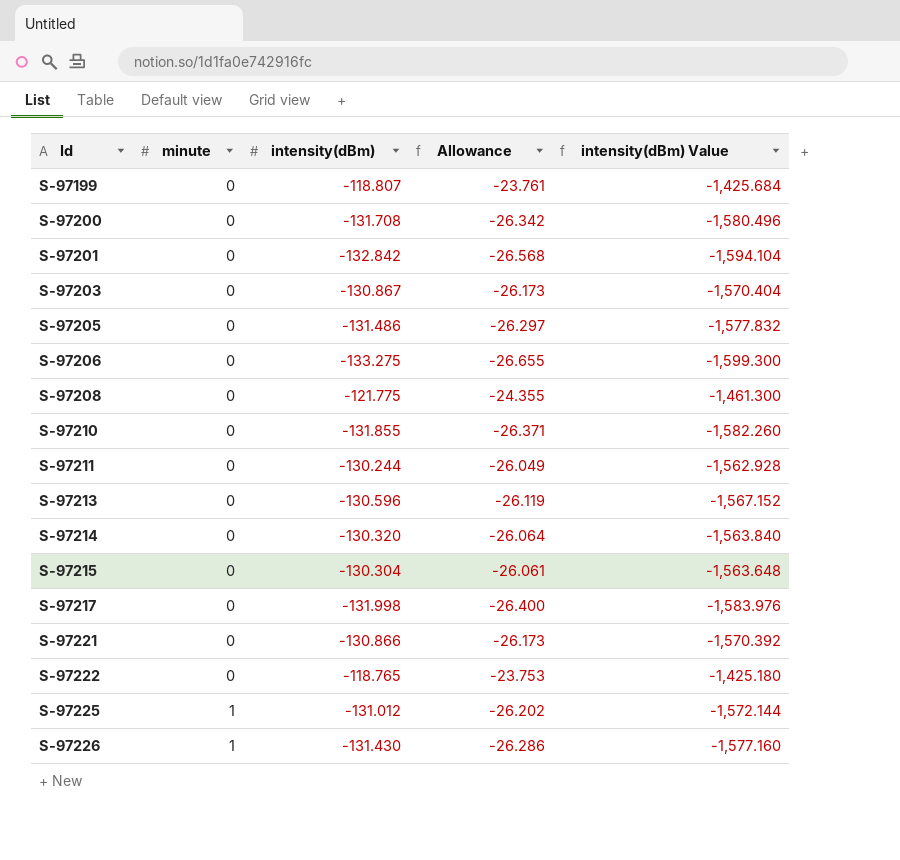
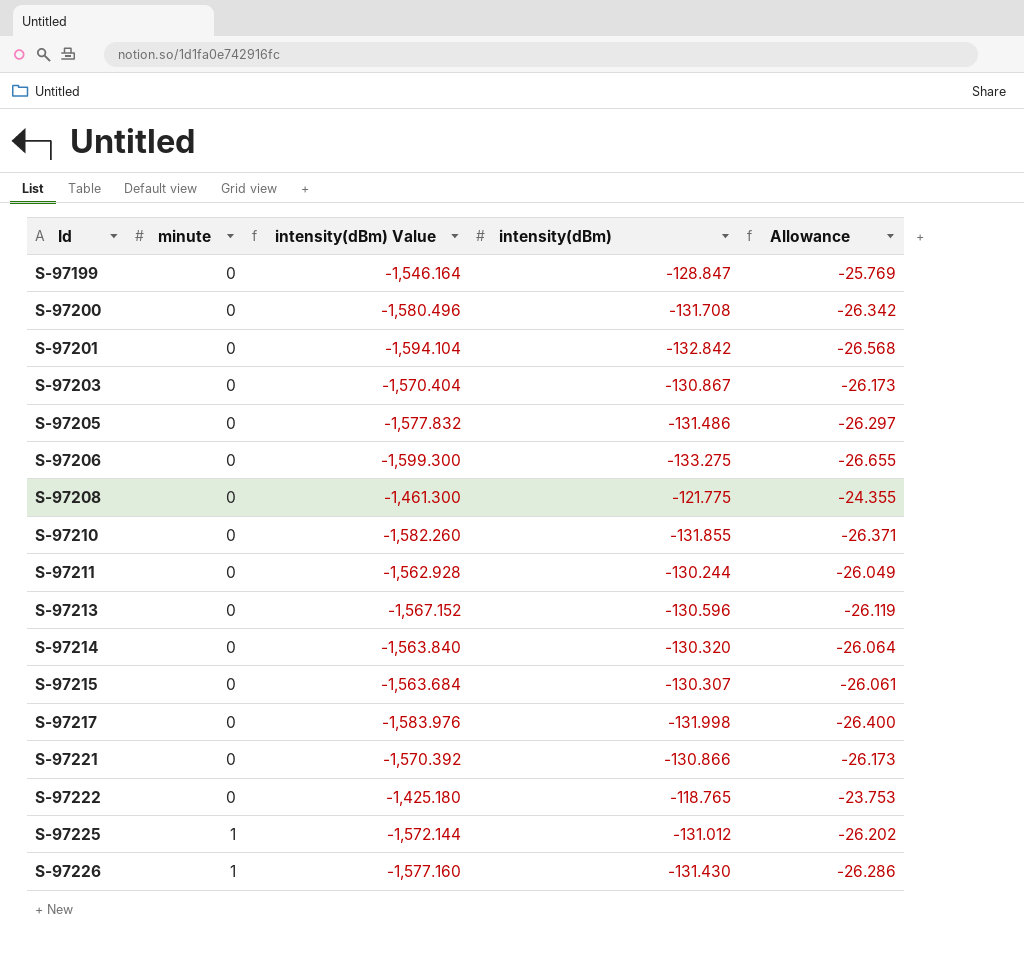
column intensity(dBm) Value | position: 5 -> 3
S-97199 | intensity(dBm) Value: -1,425.684 -> -1,546.164
S-97199 | intensity(dBm): -118.807 -> -128.847
S-97199 | Allowance: -23.761 -> -25.769
S-97215 | intensity(dBm) Value: -1,563.648 -> -1,563.684
S-97215 | intensity(dBm): -130.304 -> -130.307

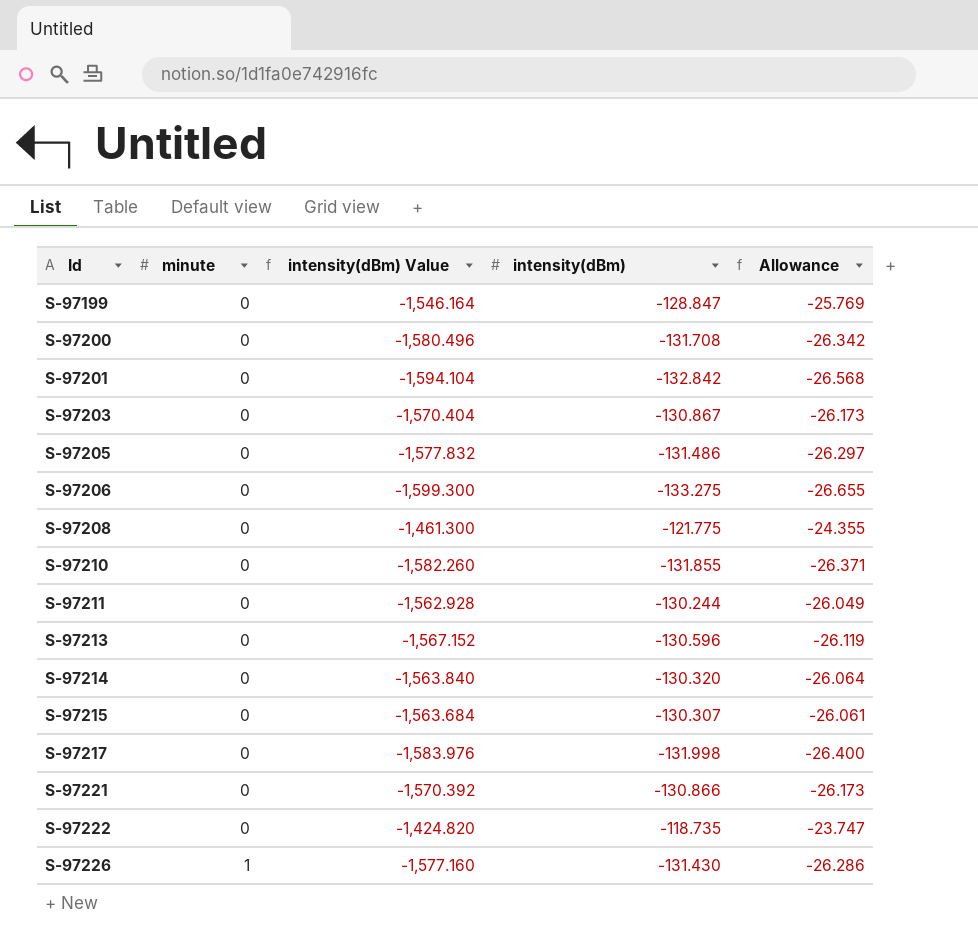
row S-97225: 1 | -1,572.144 | -131.012 | -26.202 -> none
S-97222 | intensity(dBm) Value: -1,425.180 -> -1,424.820
S-97222 | intensity(dBm): -118.765 -> -118.735
S-97222 | Allowance: -23.753 -> -23.747

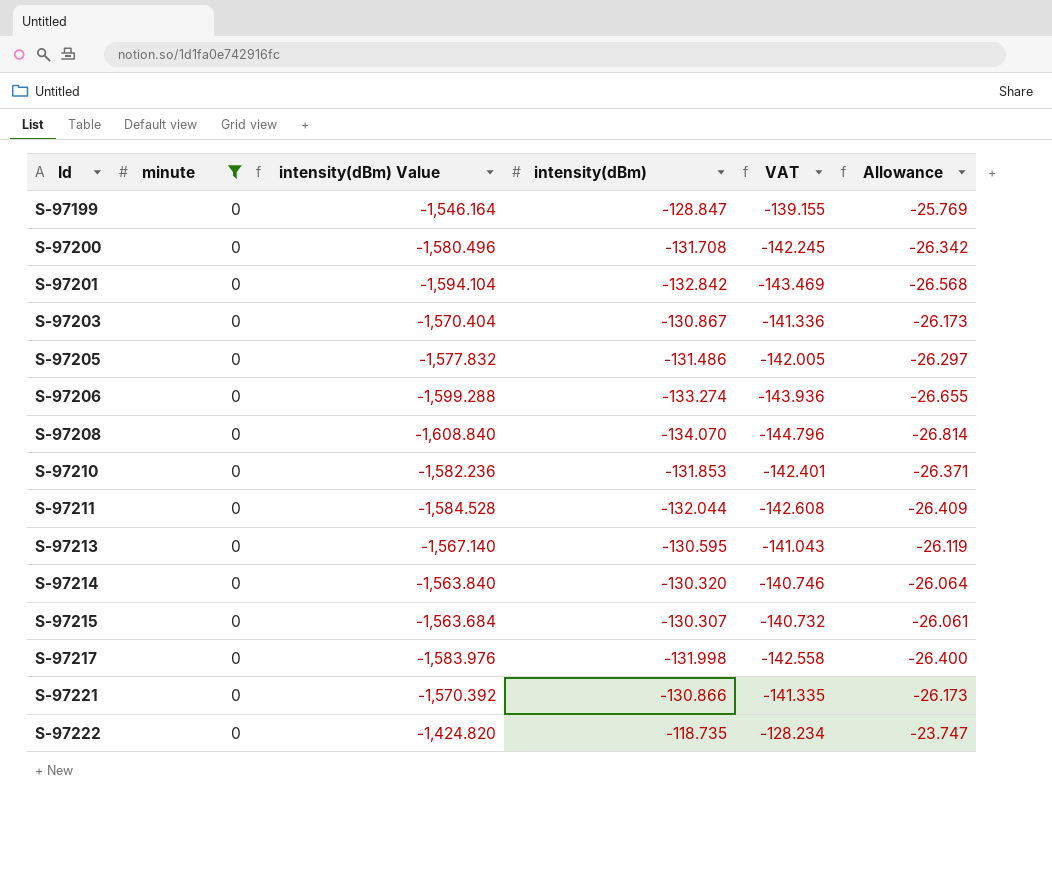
filter: none -> minute = 0
column VAT | formula: none -> [intensity(dBm)] * 1.08
S-97206 | intensity(dBm) Value: -1,599.300 -> -1,599.288
S-97206 | intensity(dBm): -133.275 -> -133.274
S-97208 | intensity(dBm) Value: -1,461.300 -> -1,608.840
S-97208 | intensity(dBm): -121.775 -> -134.070
S-97208 | Allowance: -24.355 -> -26.814
S-97210 | intensity(dBm) Value: -1,582.260 -> -1,582.236
S-97210 | intensity(dBm): -131.855 -> -131.853
S-97211 | intensity(dBm) Value: -1,562.928 -> -1,584.528
S-97211 | intensity(dBm): -130.244 -> -132.044
S-97211 | Allowance: -26.049 -> -26.409
S-97213 | intensity(dBm) Value: -1,567.152 -> -1,567.140
S-97213 | intensity(dBm): -130.596 -> -130.595

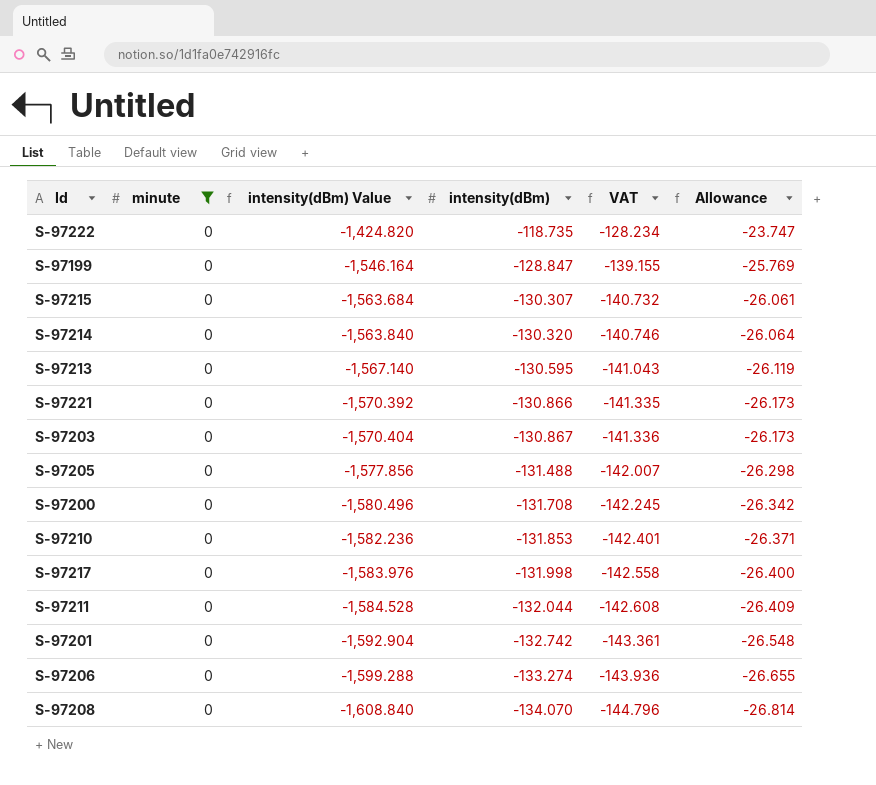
row order: Id ascending -> intensity(dBm) Value descending
S-97205 | intensity(dBm) Value: -1,577.832 -> -1,577.856
S-97205 | intensity(dBm): -131.486 -> -131.488
S-97205 | VAT: -142.005 -> -142.007
S-97205 | Allowance: -26.297 -> -26.298
S-97201 | intensity(dBm) Value: -1,594.104 -> -1,592.904
S-97201 | intensity(dBm): -132.842 -> -132.742
S-97201 | VAT: -143.469 -> -143.361
S-97201 | Allowance: -26.568 -> -26.548

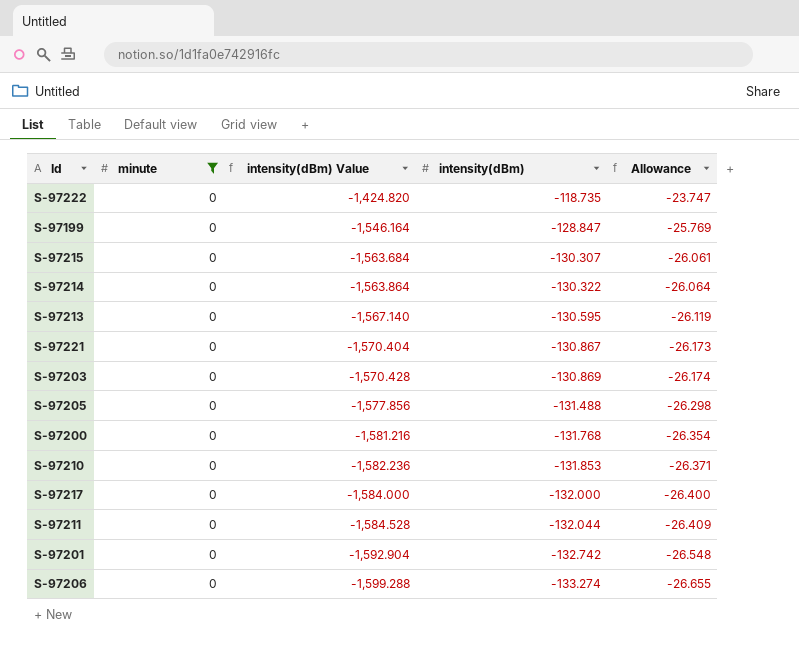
column VAT | formula: [intensity(dBm)] * 1.08 -> none
row S-97208: 0 | -1,608.840 | -134.070 | -144.796 | -26.814 -> none
S-97214 | intensity(dBm) Value: -1,563.840 -> -1,563.864
S-97214 | intensity(dBm): -130.320 -> -130.322
S-97221 | intensity(dBm) Value: -1,570.392 -> -1,570.404
S-97221 | intensity(dBm): -130.866 -> -130.867
S-97203 | intensity(dBm) Value: -1,570.404 -> -1,570.428
S-97203 | intensity(dBm): -130.867 -> -130.869
S-97203 | Allowance: -26.173 -> -26.174
S-97200 | intensity(dBm) Value: -1,580.496 -> -1,581.216
S-97200 | intensity(dBm): -131.708 -> -131.768
S-97200 | Allowance: -26.342 -> -26.354
S-97217 | intensity(dBm) Value: -1,583.976 -> -1,584.000
S-97217 | intensity(dBm): -131.998 -> -132.000

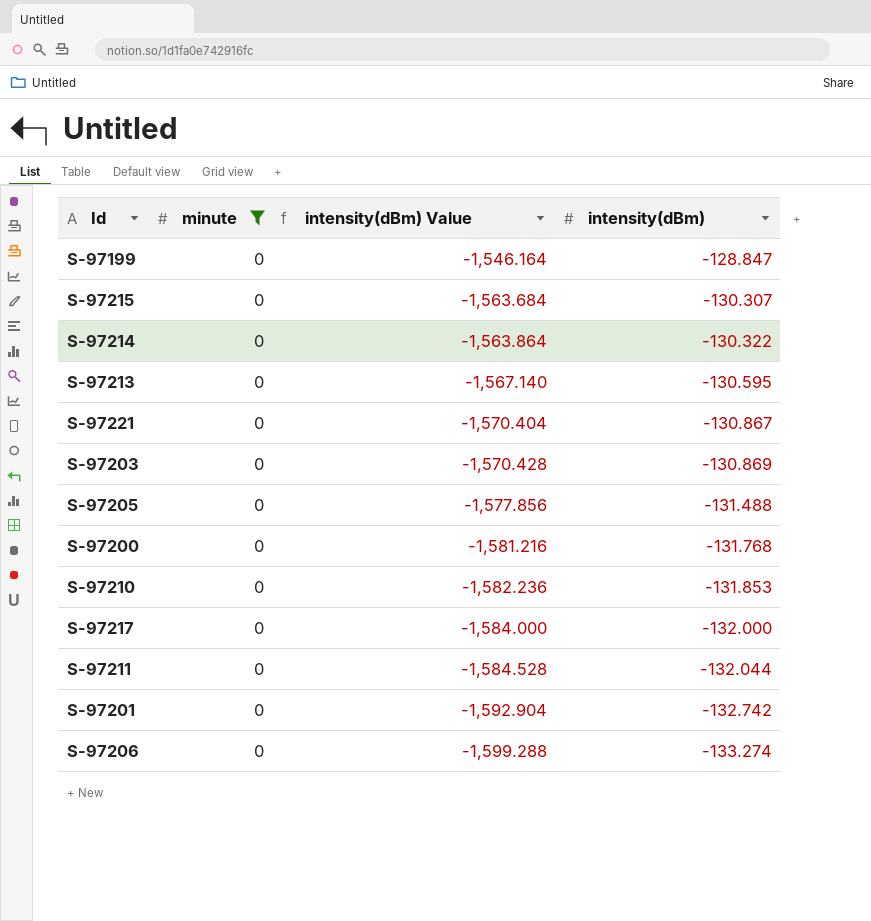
column Allowance | formula: [intensity(dBm)] * 0.2 -> none
row S-97222: 0 | -1,424.820 | -118.735 | -23.747 -> none

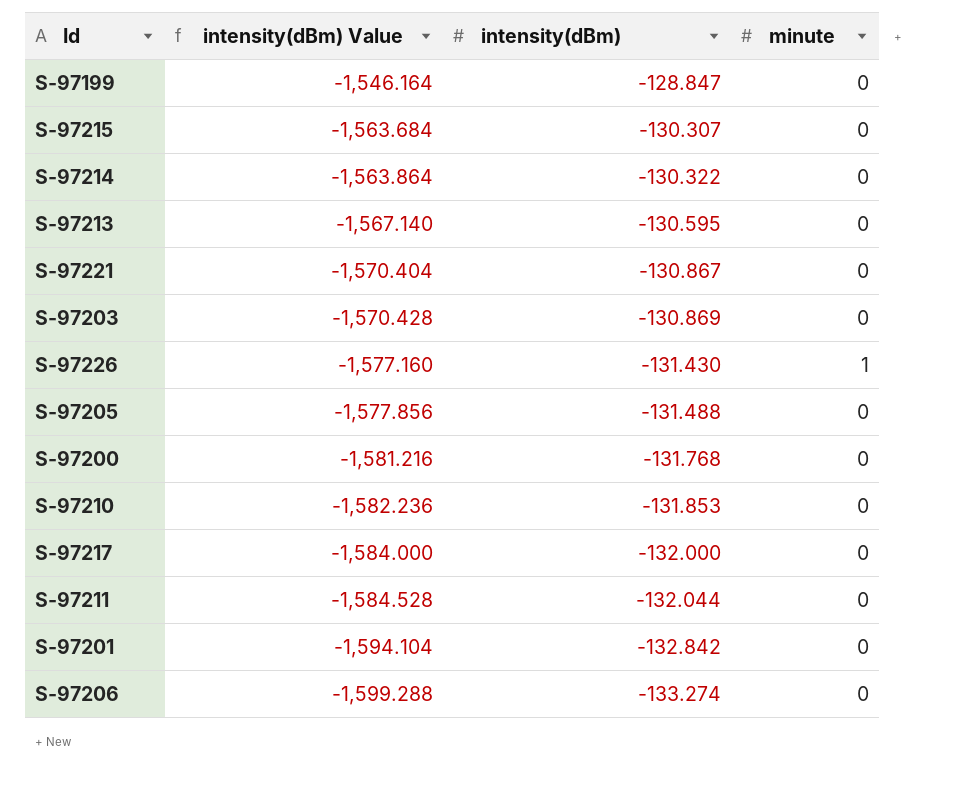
filter: minute = 0 -> none
column minute | position: 2 -> 4
S-97201 | intensity(dBm) Value: -1,592.904 -> -1,594.104
S-97201 | intensity(dBm): -132.742 -> -132.842

